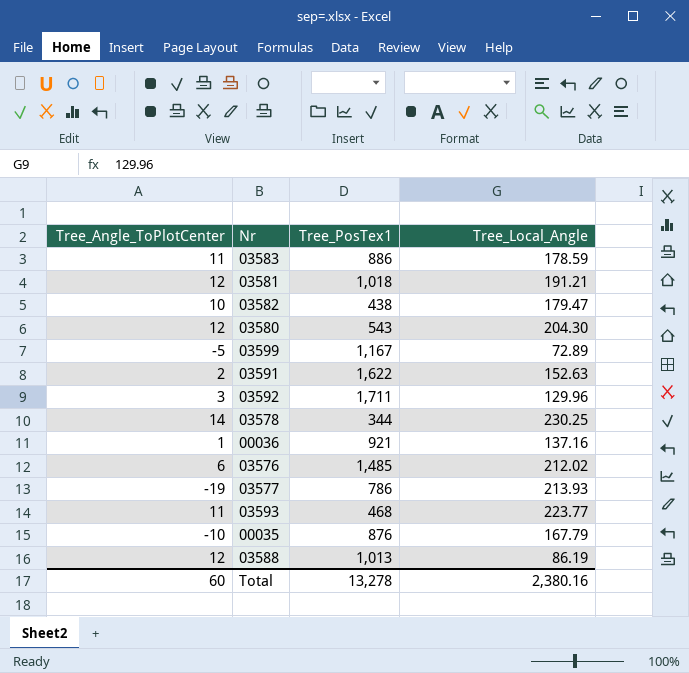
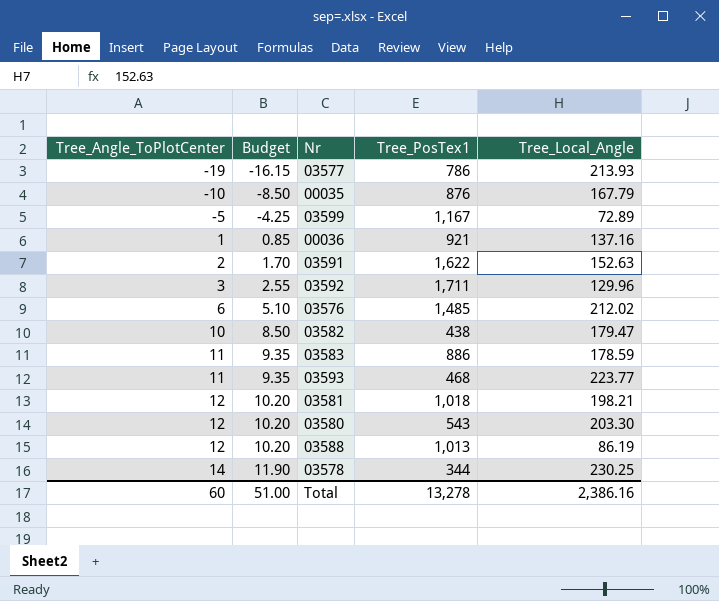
row order: none -> Tree_Angle_ToPlotCenter ascending
column Budget | formula: none -> [Tree_Angle_ToPlotCenter] * 0.85
03581 | Tree_Local_Angle: 191.21 -> 198.21
03580 | Tree_Local_Angle: 204.30 -> 203.30
Total | Tree_Local_Angle: 2,380.16 -> 2,386.16

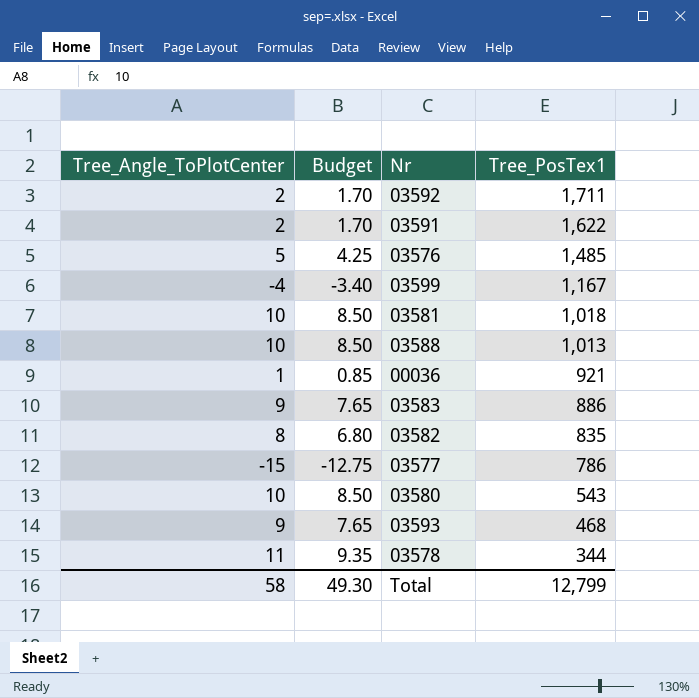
row order: Tree_Angle_ToPlotCenter ascending -> Tree_PosTex1 descending
column Tree_Local_Angle | position: 5 -> none
row 00035: -10 | -8.50 | 876 | 167.79 -> none
03592 | Tree_Angle_ToPlotCenter: 3 -> 2
03592 | Budget: 2.55 -> 1.70
03576 | Tree_Angle_ToPlotCenter: 6 -> 5
03576 | Budget: 5.10 -> 4.25
03599 | Tree_Angle_ToPlotCenter: -5 -> -4
03599 | Budget: -4.25 -> -3.40
03581 | Tree_Angle_ToPlotCenter: 12 -> 10
03581 | Budget: 10.20 -> 8.50
03588 | Tree_Angle_ToPlotCenter: 12 -> 10
03588 | Budget: 10.20 -> 8.50
03583 | Tree_Angle_ToPlotCenter: 11 -> 9
03583 | Budget: 9.35 -> 7.65
03582 | Tree_Angle_ToPlotCenter: 10 -> 8
03582 | Budget: 8.50 -> 6.80
03582 | Tree_PosTex1: 438 -> 835
03577 | Tree_Angle_ToPlotCenter: -19 -> -15
03577 | Budget: -16.15 -> -12.75
03580 | Tree_Angle_ToPlotCenter: 12 -> 10
03580 | Budget: 10.20 -> 8.50
03593 | Tree_Angle_ToPlotCenter: 11 -> 9
03593 | Budget: 9.35 -> 7.65
03578 | Tree_Angle_ToPlotCenter: 14 -> 11
03578 | Budget: 11.90 -> 9.35
Total | Tree_Angle_ToPlotCenter: 60 -> 58
Total | Budget: 51.00 -> 49.30
Total | Tree_PosTex1: 13,278 -> 12,799

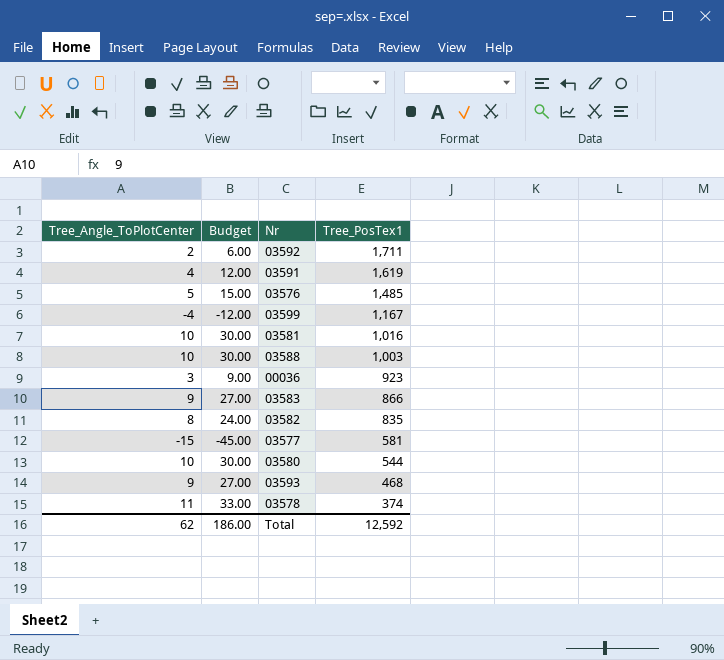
column Budget | formula: [Tree_Angle_ToPlotCenter] * 0.85 -> [Tree_Angle_ToPlotCenter] * 3
03591 | Tree_Angle_ToPlotCenter: 2 -> 4
03591 | Tree_PosTex1: 1,622 -> 1,619
03581 | Tree_PosTex1: 1,018 -> 1,016
03588 | Tree_PosTex1: 1,013 -> 1,003
00036 | Tree_Angle_ToPlotCenter: 1 -> 3
00036 | Tree_PosTex1: 921 -> 923
03583 | Tree_PosTex1: 886 -> 866
03577 | Tree_PosTex1: 786 -> 581
03580 | Tree_PosTex1: 543 -> 544
03578 | Tree_PosTex1: 344 -> 374
Total | Tree_Angle_ToPlotCenter: 58 -> 62
Total | Budget: 49.30 -> 186.00
Total | Tree_PosTex1: 12,799 -> 12,592

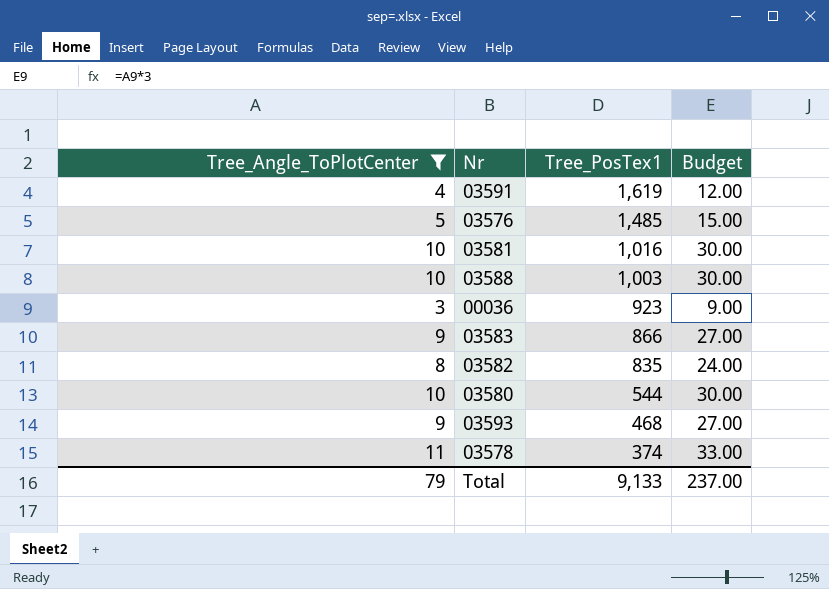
filter: none -> Tree_Angle_ToPlotCenter >= 3
column Budget | position: 2 -> 4
Total | Tree_Angle_ToPlotCenter: 62 -> 79
Total | Tree_PosTex1: 12,592 -> 9,133
Total | Budget: 186.00 -> 237.00

